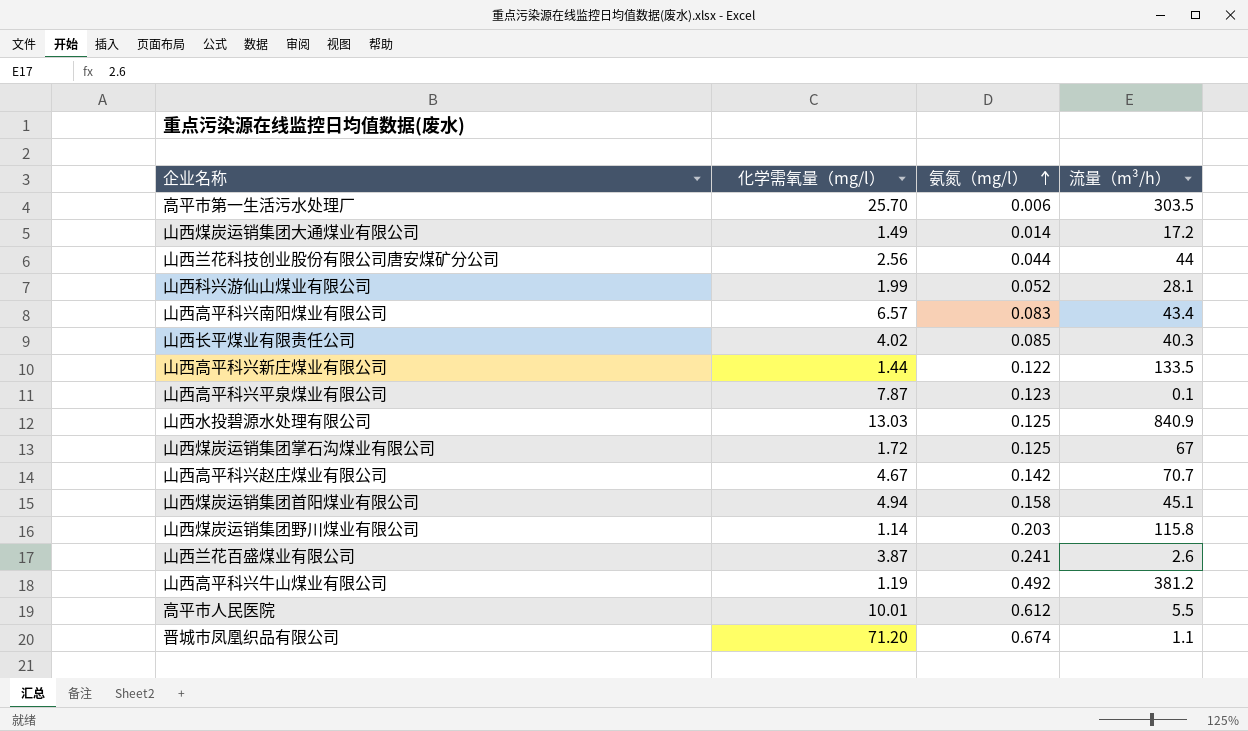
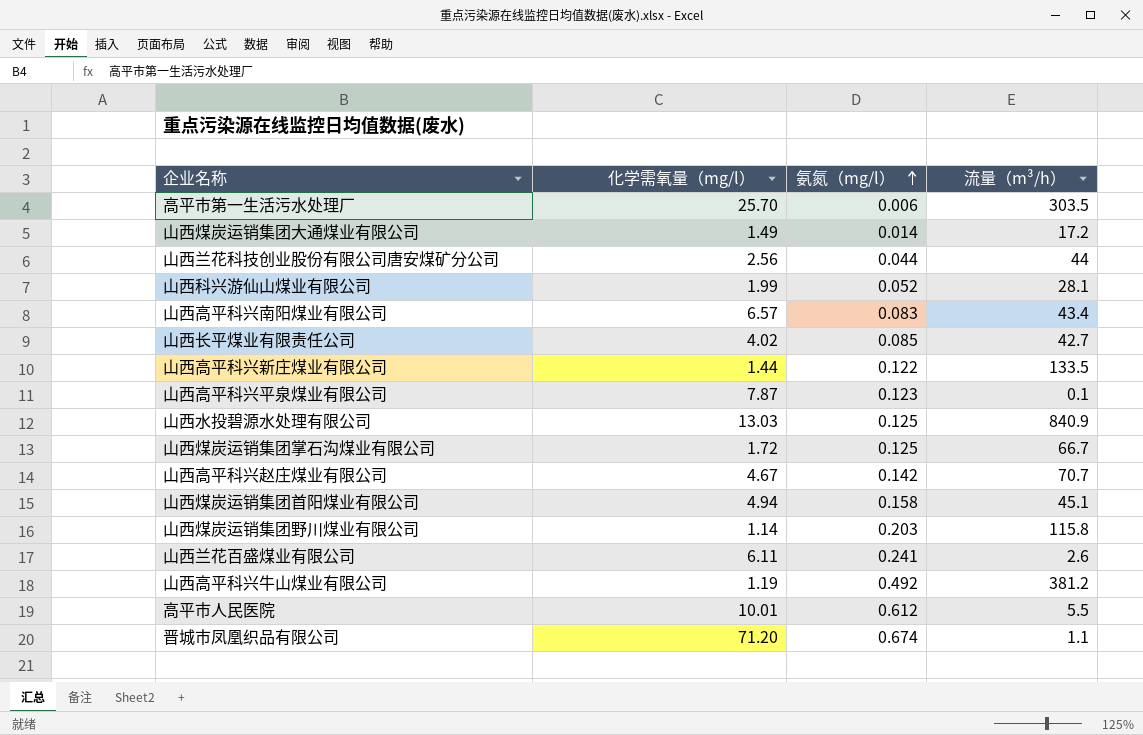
山西长平煤业有限责任公司 | 流量（m³/h）: 40.3 -> 42.7
山西煤炭运销集团掌石沟煤业有限公司 | 流量（m³/h）: 67 -> 66.7
山西兰花百盛煤业有限公司 | 化学需氧量（mg/l）: 3.87 -> 6.11

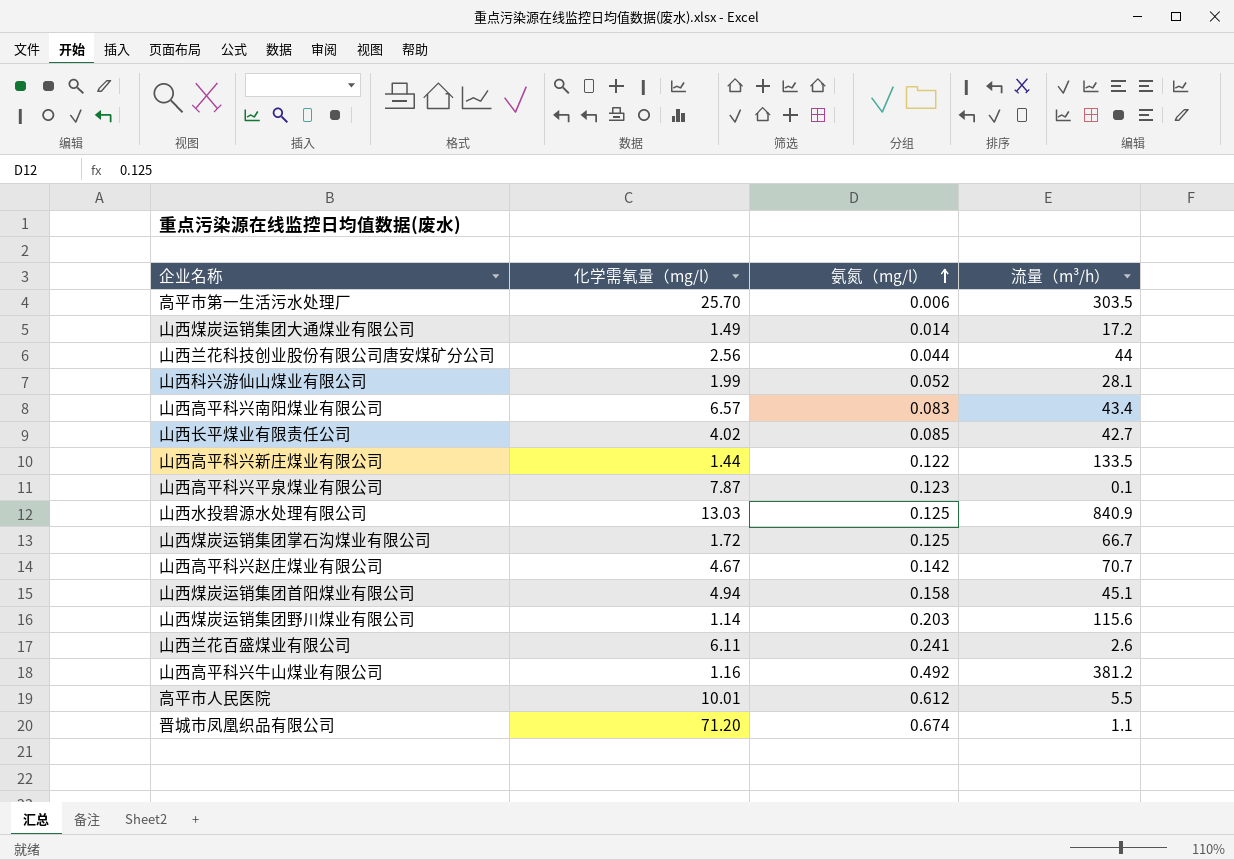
山西煤炭运销集团野川煤业有限公司 | 流量（m³/h）: 115.8 -> 115.6
山西高平科兴牛山煤业有限公司 | 化学需氧量（mg/l）: 1.19 -> 1.16

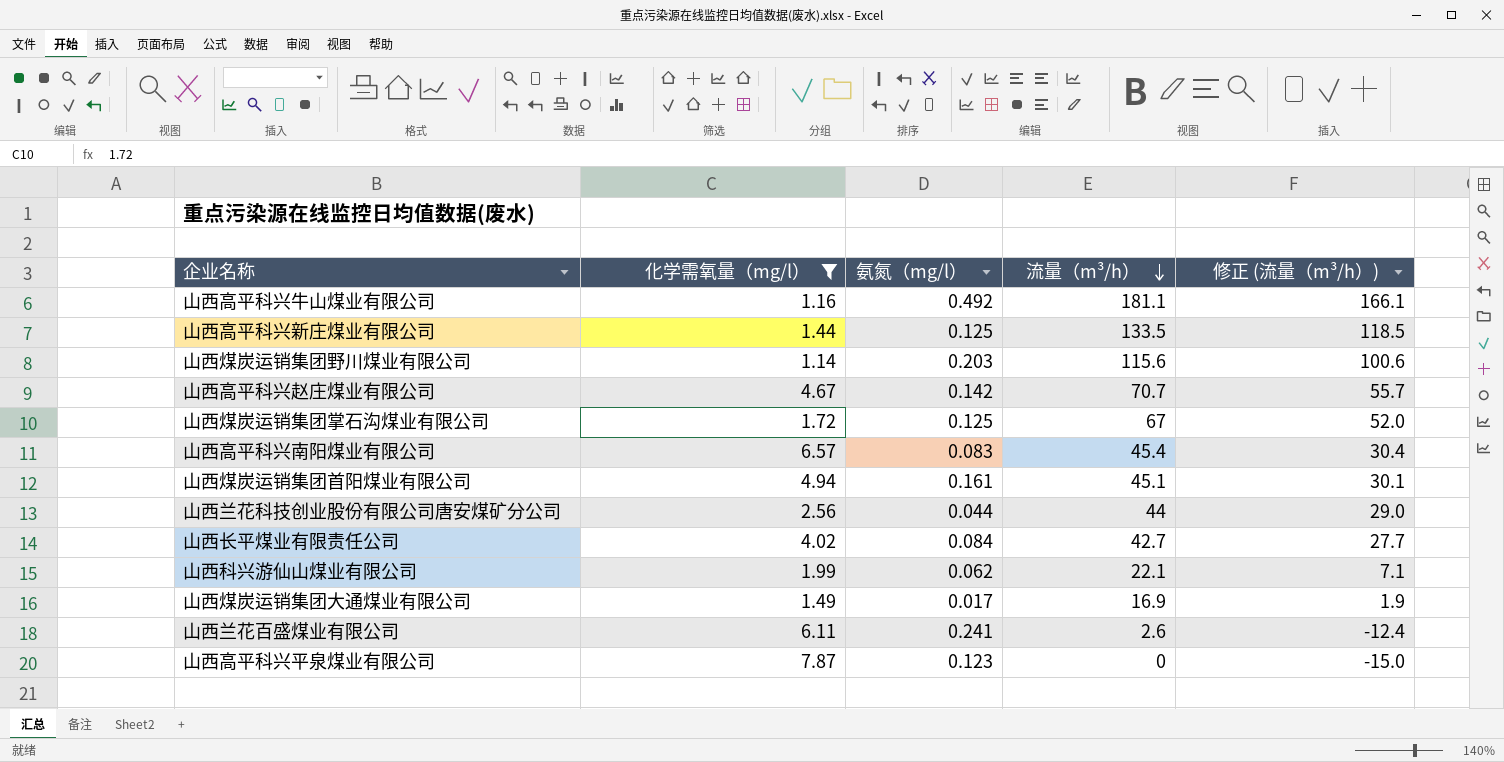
filter: none -> 化学需氧量（mg/l） <= 7.87
row order: 氨氮（mg/l） ascending -> 流量（m³/h） descending
column 修正 (流量（m³/h）) | formula: none -> [流量（m³/h）] - 15
山西高平科兴牛山煤业有限公司 | 流量（m³/h）: 381.2 -> 181.1
山西高平科兴新庄煤业有限公司 | 氨氮（mg/l）: 0.122 -> 0.125
山西煤炭运销集团掌石沟煤业有限公司 | 流量（m³/h）: 66.7 -> 67
山西高平科兴南阳煤业有限公司 | 流量（m³/h）: 43.4 -> 45.4
山西煤炭运销集团首阳煤业有限公司 | 氨氮（mg/l）: 0.158 -> 0.161
山西长平煤业有限责任公司 | 氨氮（mg/l）: 0.085 -> 0.084
山西科兴游仙山煤业有限公司 | 氨氮（mg/l）: 0.052 -> 0.062
山西科兴游仙山煤业有限公司 | 流量（m³/h）: 28.1 -> 22.1
山西煤炭运销集团大通煤业有限公司 | 氨氮（mg/l）: 0.014 -> 0.017
山西煤炭运销集团大通煤业有限公司 | 流量（m³/h）: 17.2 -> 16.9
山西高平科兴平泉煤业有限公司 | 流量（m³/h）: 0.1 -> 0

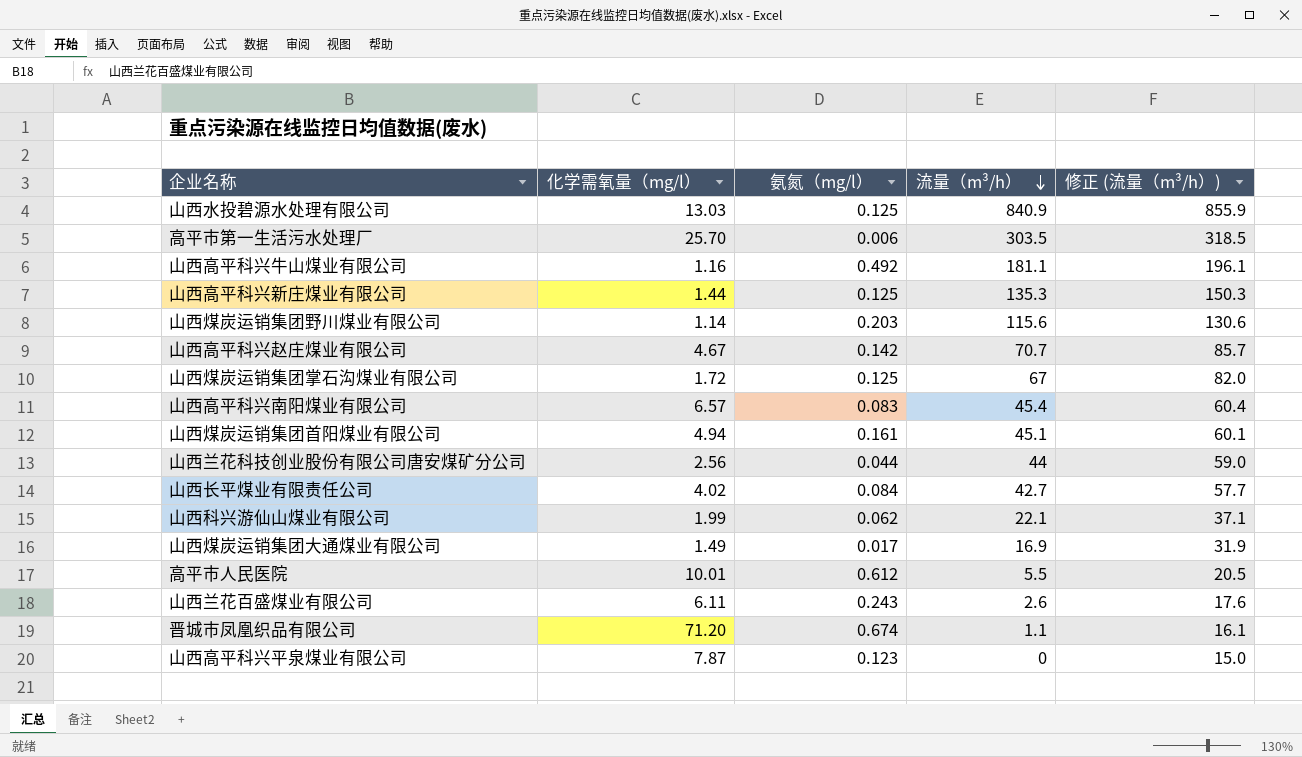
filter: 化学需氧量（mg/l） <= 7.87 -> none
column 修正 (流量（m³/h）) | formula: [流量（m³/h）] - 15 -> [流量（m³/h）] + 15
山西高平科兴新庄煤业有限公司 | 流量（m³/h）: 133.5 -> 135.3
山西兰花百盛煤业有限公司 | 氨氮（mg/l）: 0.241 -> 0.243

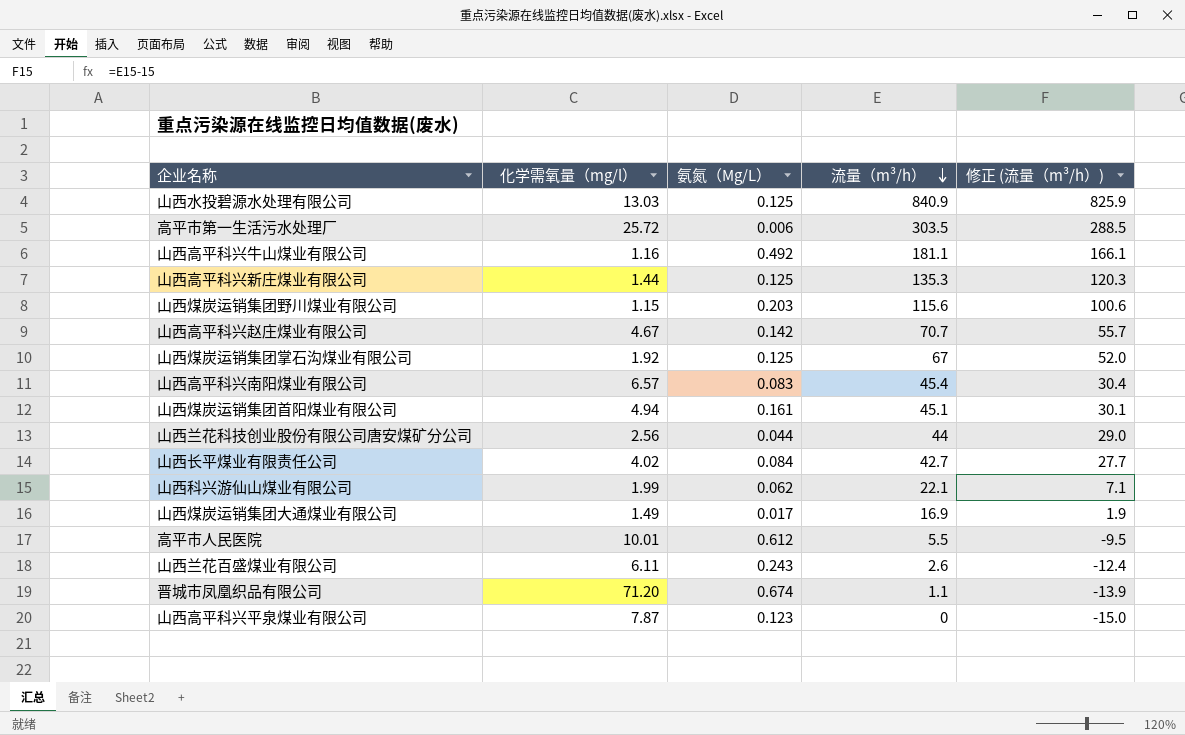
column name: 氨氮（mg/l） -> 氨氮（Mg/L）
column 修正 (流量（m³/h）) | formula: [流量（m³/h）] + 15 -> [流量（m³/h）] - 15
高平市第一生活污水处理厂 | 化学需氧量（mg/l）: 25.70 -> 25.72
山西煤炭运销集团野川煤业有限公司 | 化学需氧量（mg/l）: 1.14 -> 1.15
山西煤炭运销集团掌石沟煤业有限公司 | 化学需氧量（mg/l）: 1.72 -> 1.92

